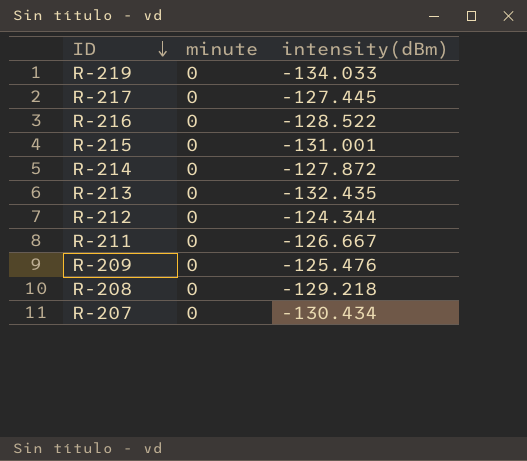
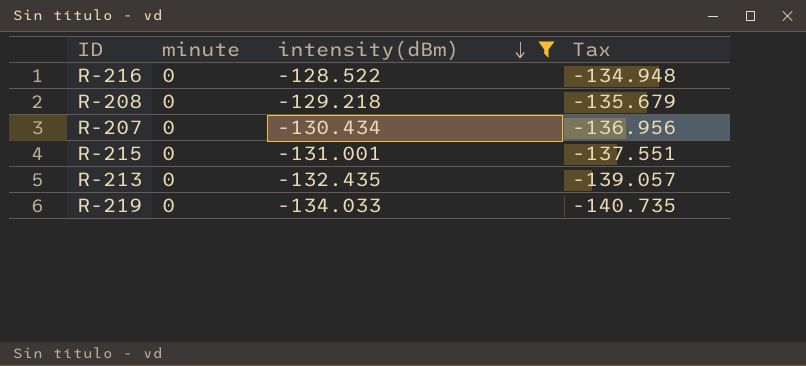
filter: none -> intensity(dBm) <= -128.522
row order: ID descending -> intensity(dBm) descending
column Tax | formula: none -> [intensity(dBm)] * 1.05

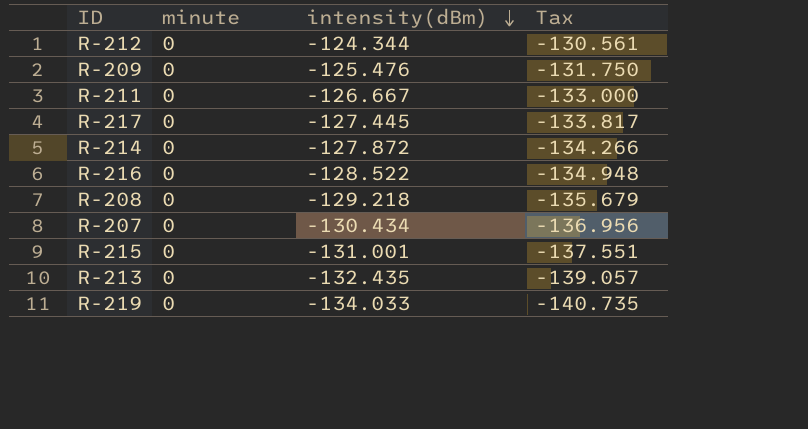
filter: intensity(dBm) <= -128.522 -> none

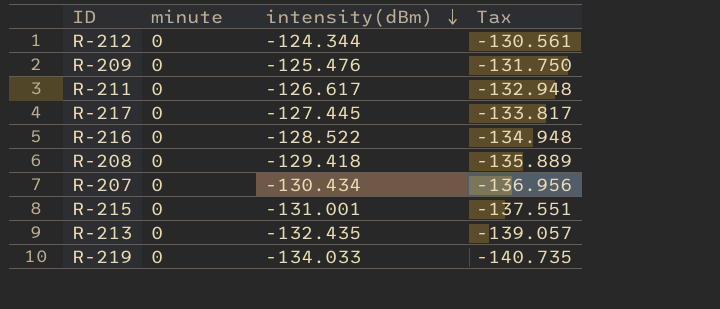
row R-214: 0 | -127.872 | -134.266 -> none
R-211 | intensity(dBm): -126.667 -> -126.617
R-211 | Tax: -133.000 -> -132.948
R-208 | intensity(dBm): -129.218 -> -129.418
R-208 | Tax: -135.679 -> -135.889

